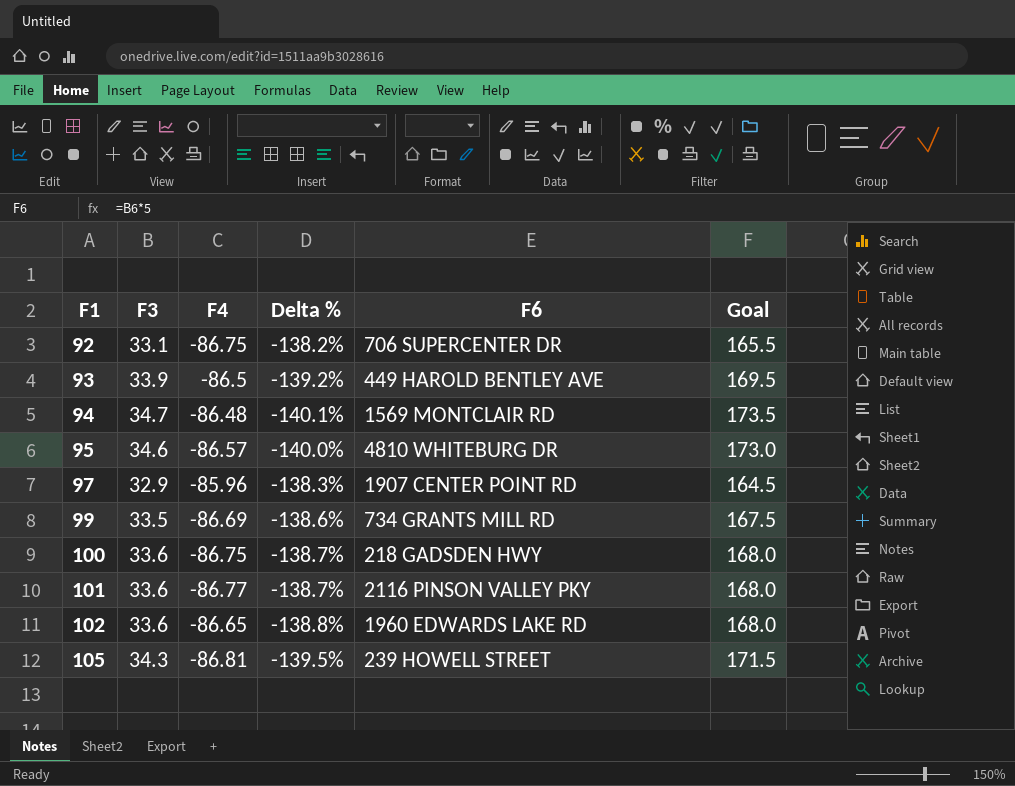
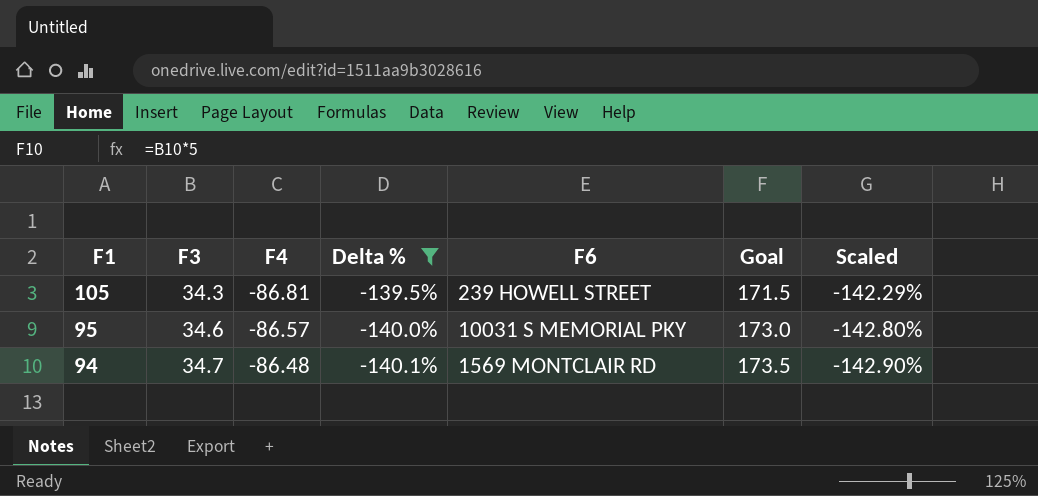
filter: none -> Delta % <= -139.5%
row order: F1 ascending -> F1 descending
column Scaled | formula: none -> [Delta %] * 1.02
95 | F6: 4810 WHITEBURG DR -> 10031 S MEMORIAL PKY

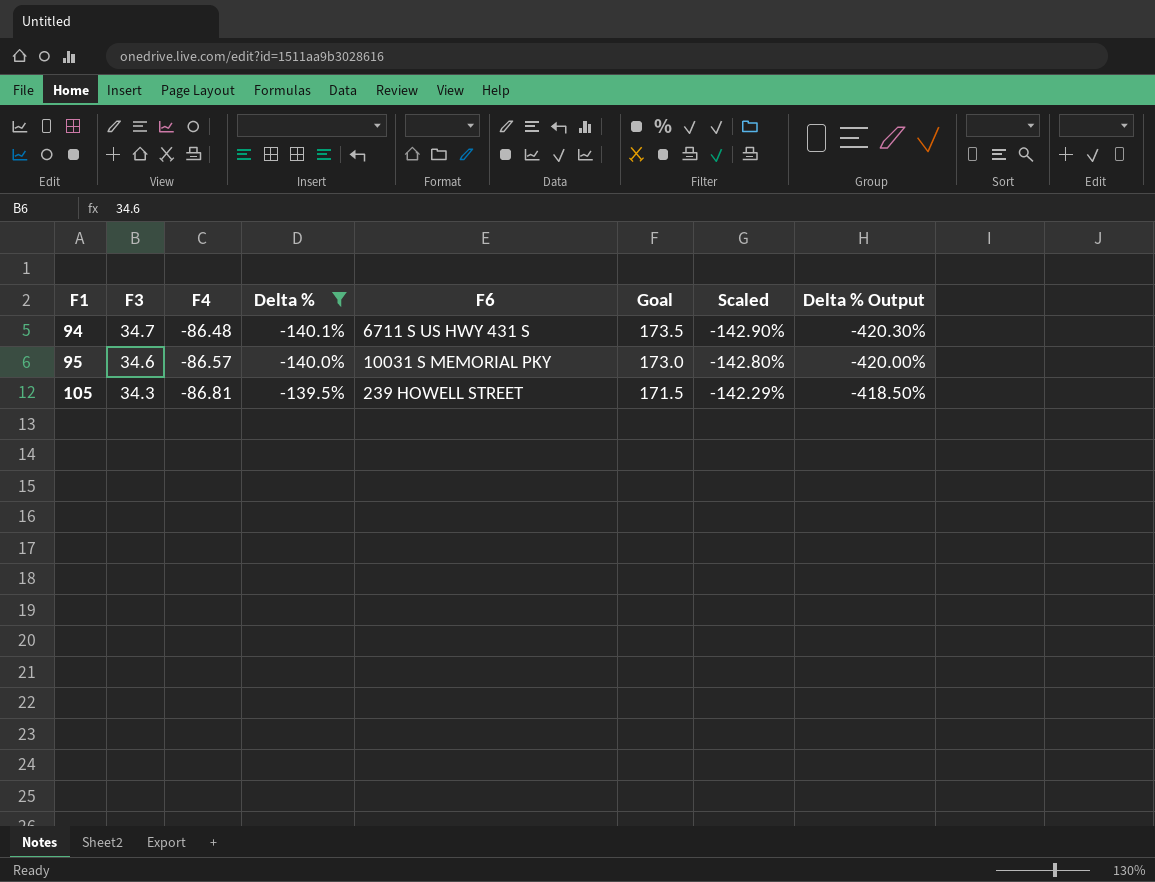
row order: F1 descending -> F1 ascending
column Delta % Output | formula: none -> [Delta %] * 3
94 | F6: 1569 MONTCLAIR RD -> 6711 S US HWY 431 S

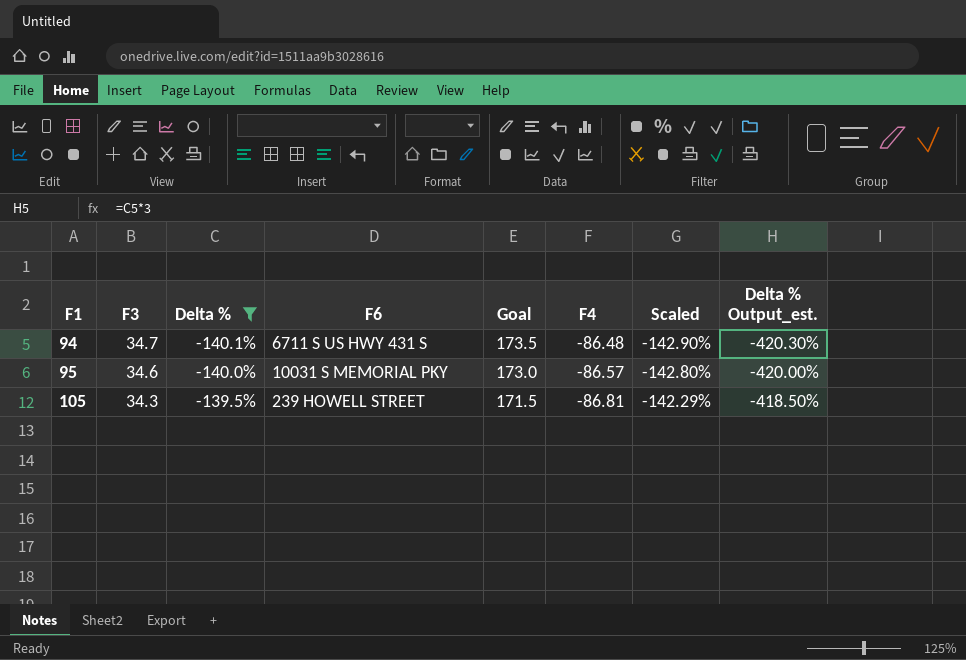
column F4 | position: 3 -> 6
column name: Delta % Output -> Delta % Output_est.

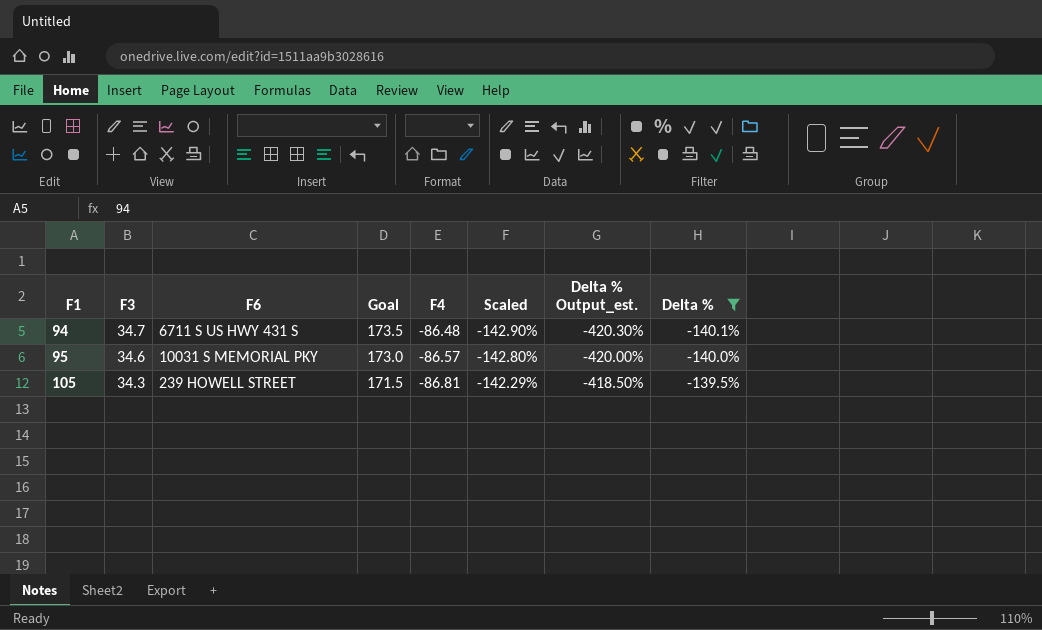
column Delta % | position: 3 -> 8

